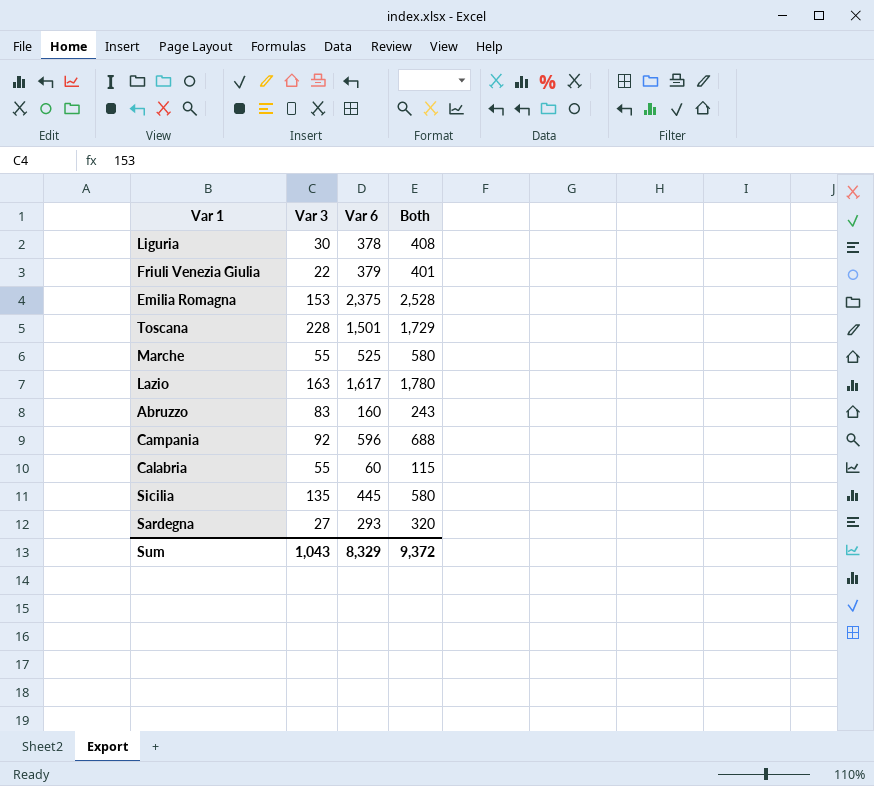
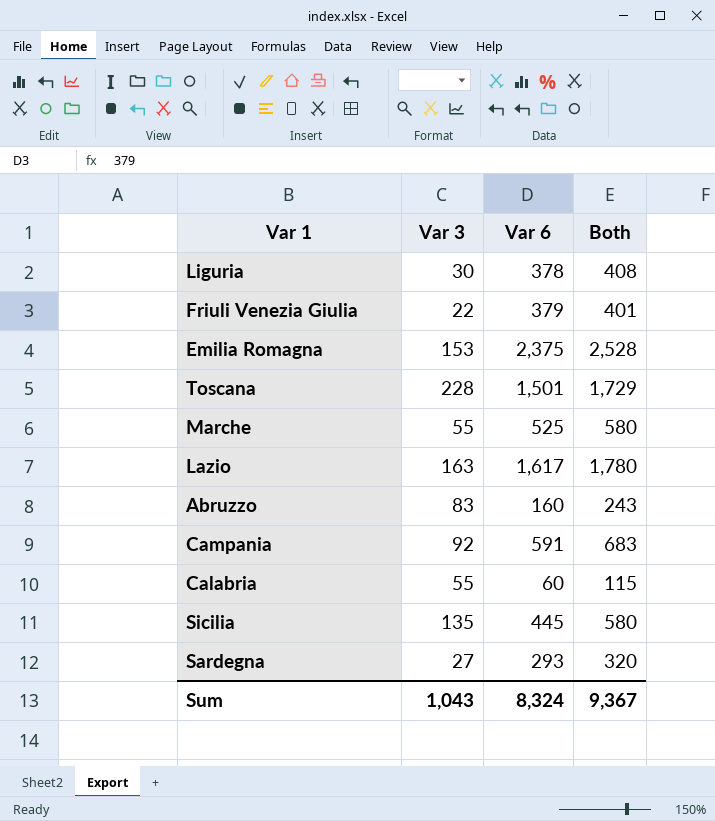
Campania | Var 6: 596 -> 591
Campania | Both: 688 -> 683
Sum | Var 6: 8,329 -> 8,324
Sum | Both: 9,372 -> 9,367

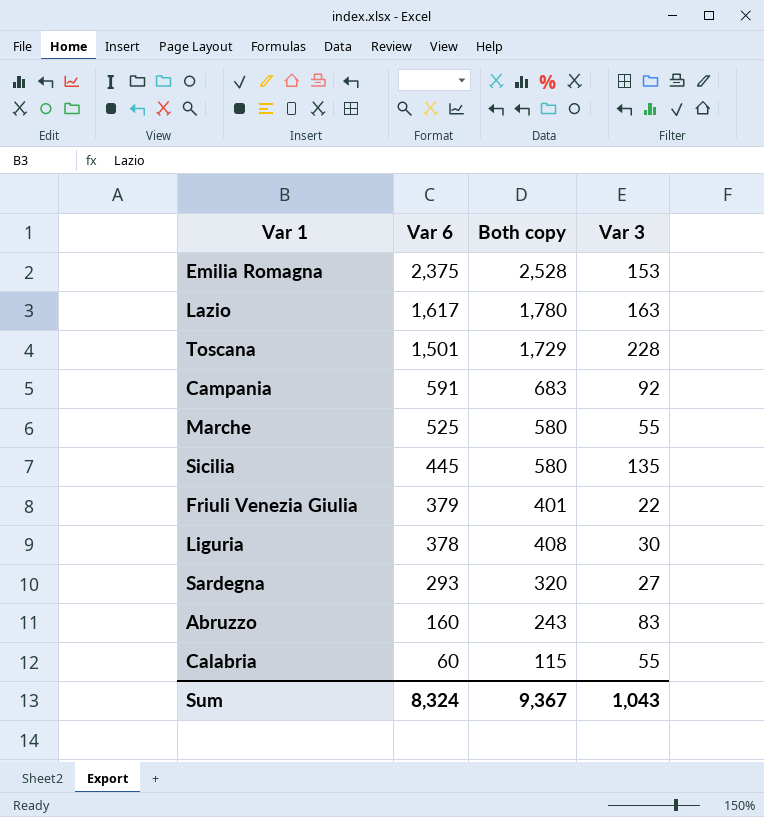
row order: none -> Var 6 descending
column name: Both -> Both copy
column Var 3 | position: 2 -> 4

